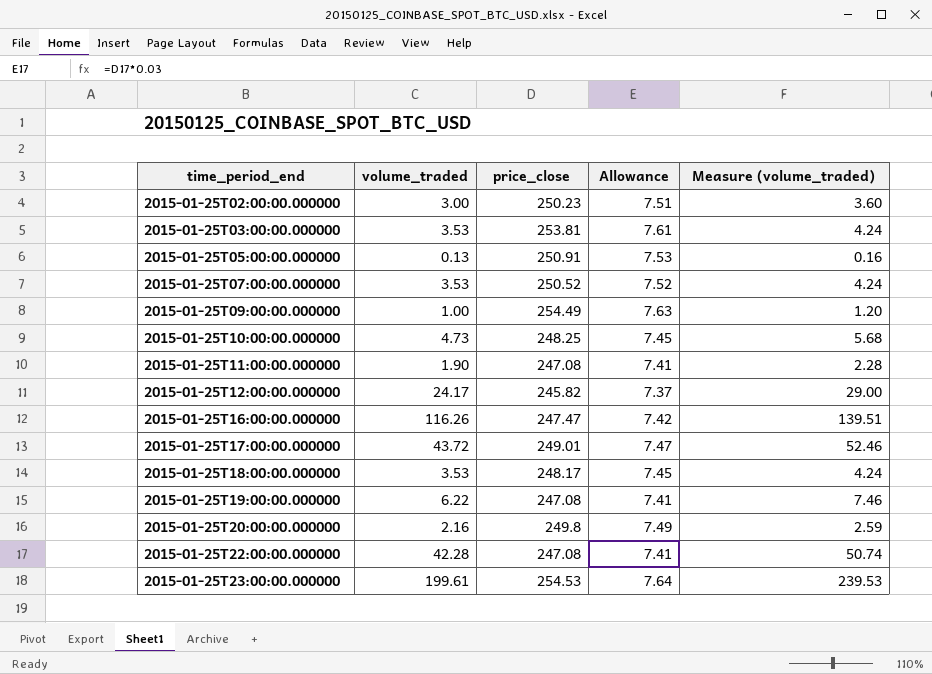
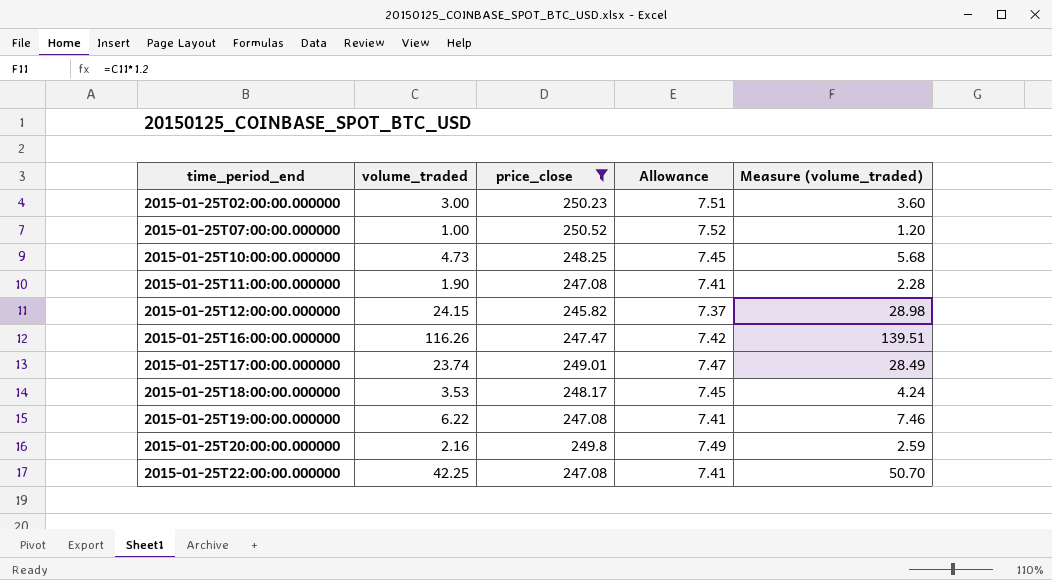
filter: none -> price_close <= 250.52
2015-01-25T07:00:00.000000 | volume_traded: 3.53 -> 1.00
2015-01-25T07:00:00.000000 | Measure (volume_traded): 4.24 -> 1.20
2015-01-25T12:00:00.000000 | volume_traded: 24.17 -> 24.15
2015-01-25T12:00:00.000000 | Measure (volume_traded): 29.00 -> 28.98
2015-01-25T17:00:00.000000 | volume_traded: 43.72 -> 23.74
2015-01-25T17:00:00.000000 | Measure (volume_traded): 52.46 -> 28.49
2015-01-25T22:00:00.000000 | volume_traded: 42.28 -> 42.25
2015-01-25T22:00:00.000000 | Measure (volume_traded): 50.74 -> 50.70

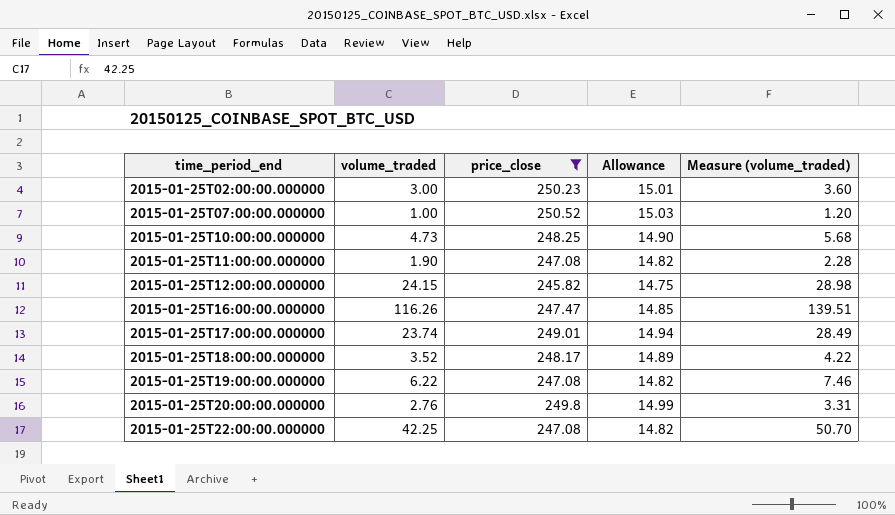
column Allowance | formula: [price_close] * 0.03 -> [price_close] * 0.06
2015-01-25T18:00:00.000000 | volume_traded: 3.53 -> 3.52
2015-01-25T18:00:00.000000 | Measure (volume_traded): 4.24 -> 4.22
2015-01-25T20:00:00.000000 | volume_traded: 2.16 -> 2.76
2015-01-25T20:00:00.000000 | Measure (volume_traded): 2.59 -> 3.31

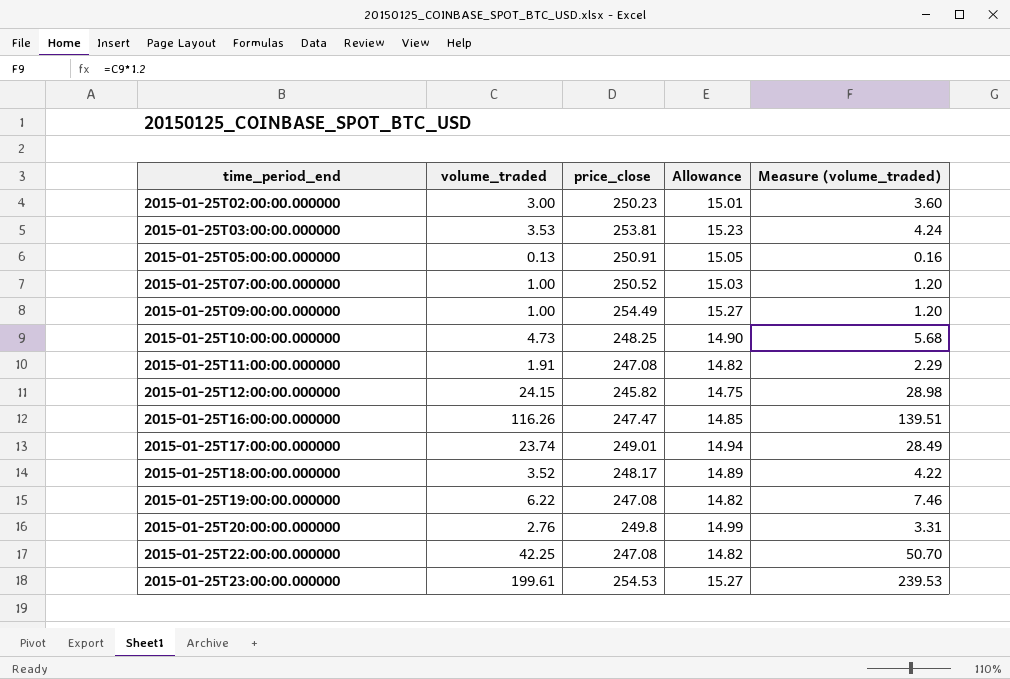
filter: price_close <= 250.52 -> none
2015-01-25T11:00:00.000000 | volume_traded: 1.90 -> 1.91
2015-01-25T11:00:00.000000 | Measure (volume_traded): 2.28 -> 2.29

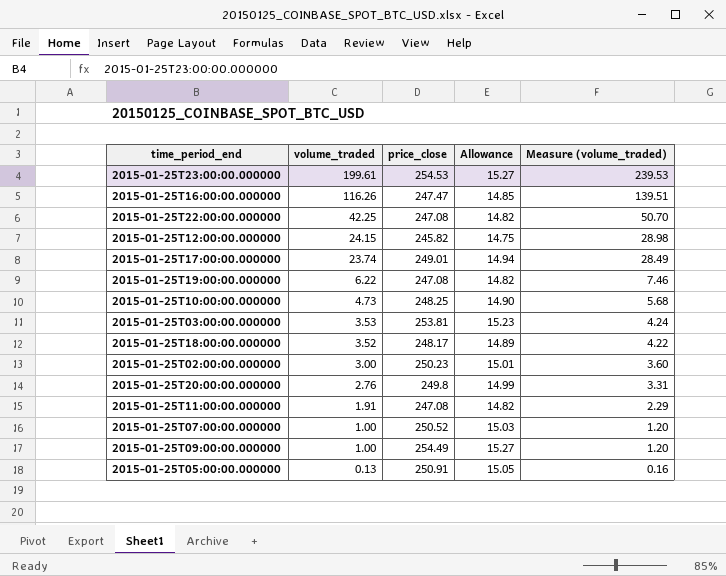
row order: time_period_end ascending -> volume_traded descending

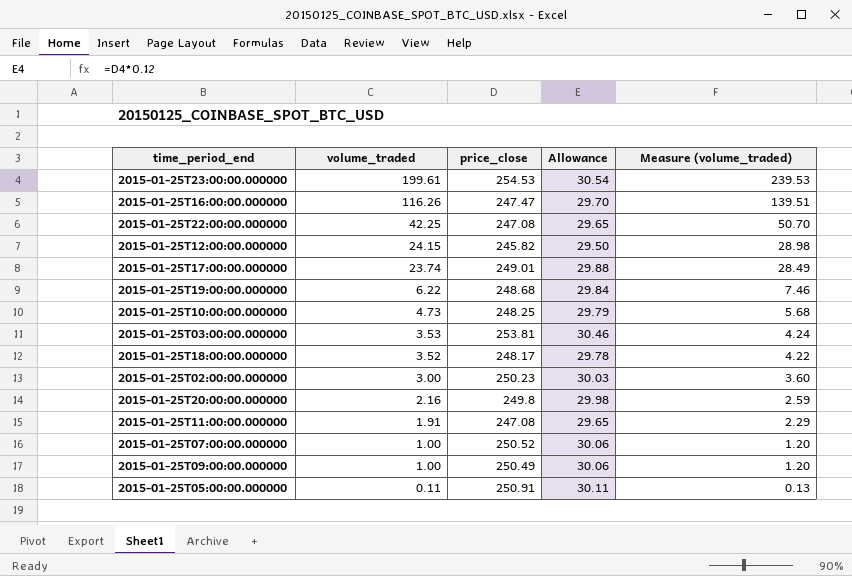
column Allowance | formula: [price_close] * 0.06 -> [price_close] * 0.12
2015-01-25T19:00:00.000000 | price_close: 247.08 -> 248.68
2015-01-25T20:00:00.000000 | volume_traded: 2.76 -> 2.16
2015-01-25T20:00:00.000000 | Measure (volume_traded): 3.31 -> 2.59
2015-01-25T09:00:00.000000 | price_close: 254.49 -> 250.49
2015-01-25T05:00:00.000000 | volume_traded: 0.13 -> 0.11
2015-01-25T05:00:00.000000 | Measure (volume_traded): 0.16 -> 0.13

